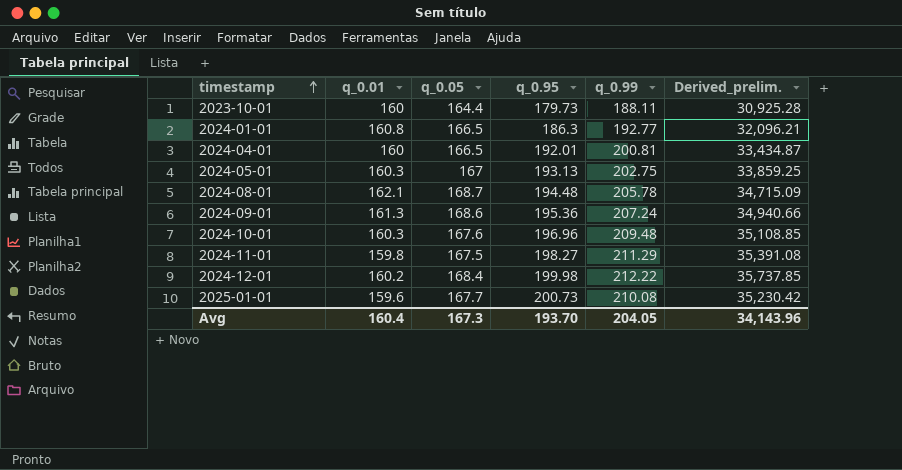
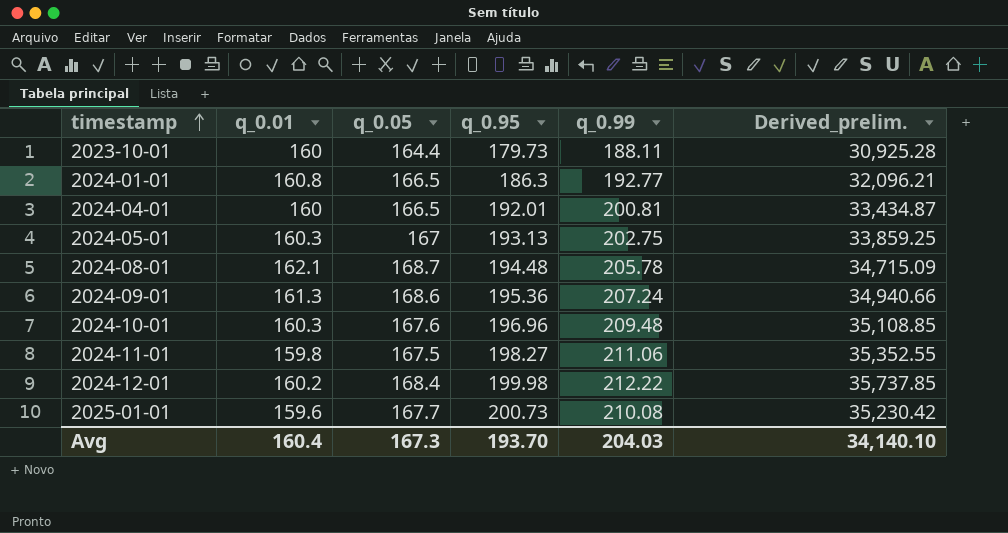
2024-11-01 | q_0.99: 211.29 -> 211.06
2024-11-01 | Derived_prelim.: 35,391.08 -> 35,352.55
Avg | q_0.99: 204.05 -> 204.03
Avg | Derived_prelim.: 34,143.96 -> 34,140.10

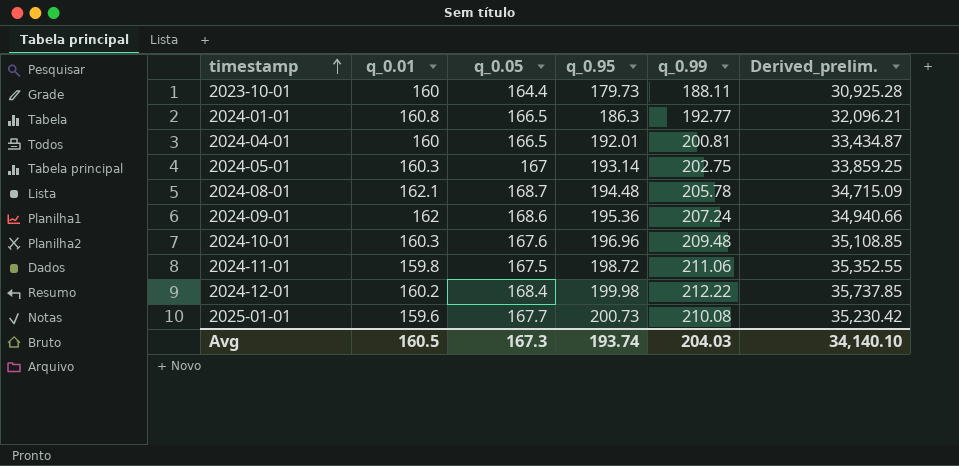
2024-05-01 | q_0.95: 193.13 -> 193.14
2024-09-01 | q_0.01: 161.3 -> 162
2024-11-01 | q_0.95: 198.27 -> 198.72
Avg | q_0.01: 160.4 -> 160.5
Avg | q_0.95: 193.70 -> 193.74

